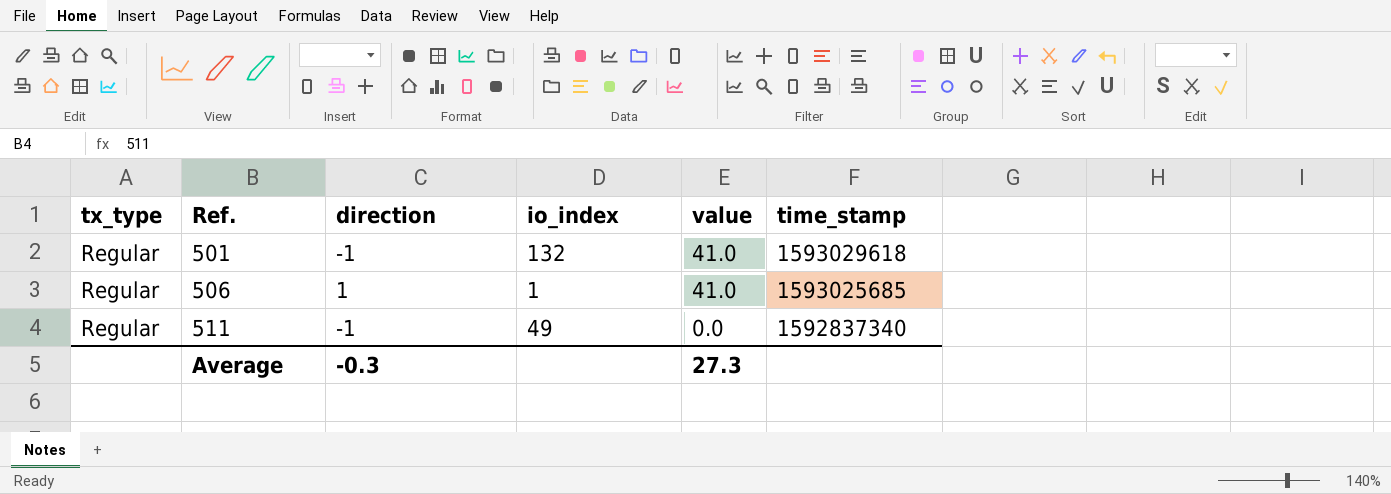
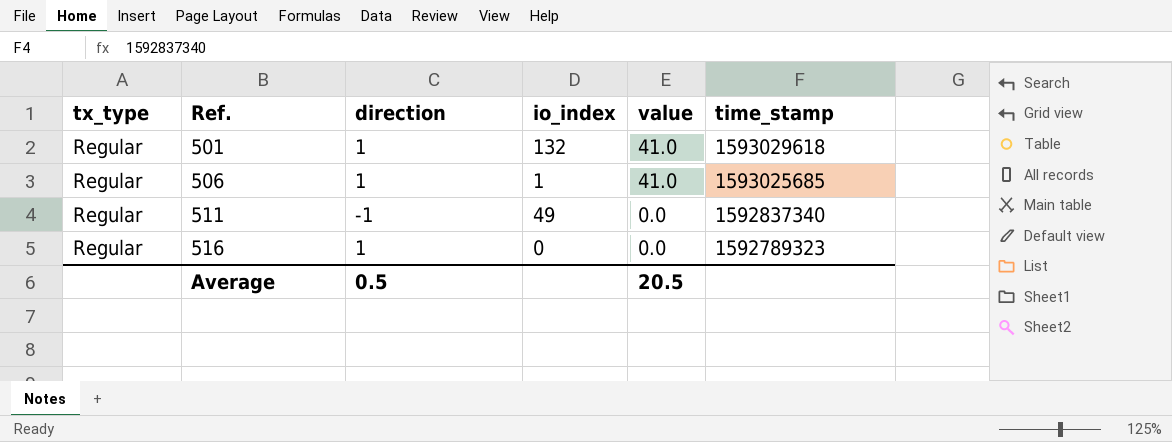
501 | direction: -1 -> 1
row 516: none -> Regular | 1 | 0 | 0.0 | 1592789323
Average | direction: -0.3 -> 0.5
Average | value: 27.3 -> 20.5

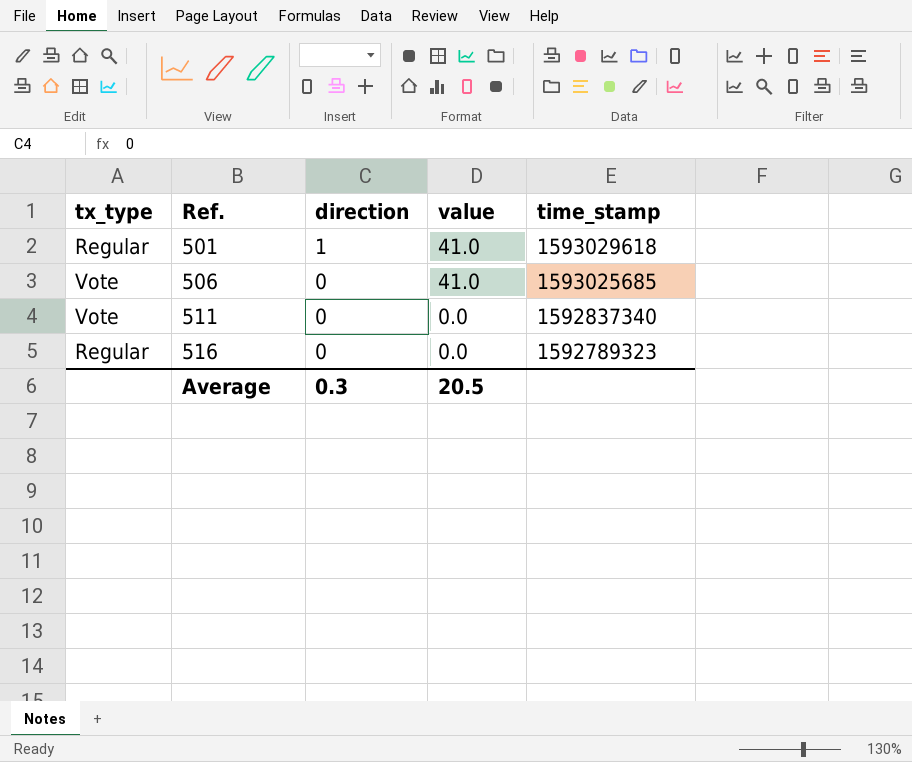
column io_index | position: 4 -> none
506 | tx_type: Regular -> Vote
506 | direction: 1 -> 0
511 | tx_type: Regular -> Vote
511 | direction: -1 -> 0
516 | direction: 1 -> 0
Average | direction: 0.5 -> 0.3

